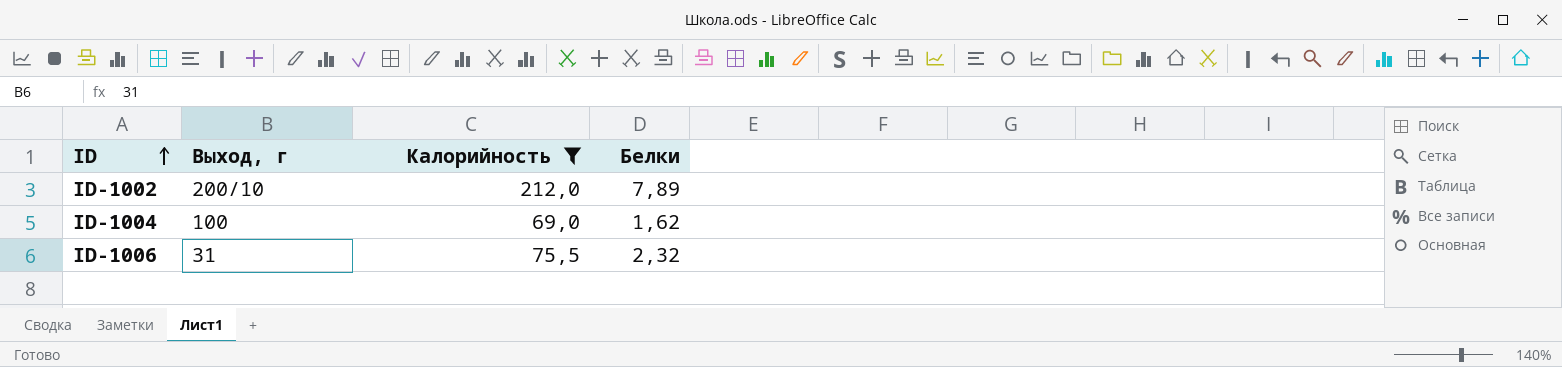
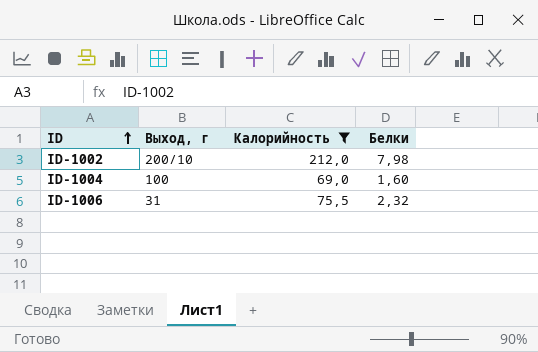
ID-1002 | Белки: 7,89 -> 7,98
ID-1004 | Белки: 1,62 -> 1,60

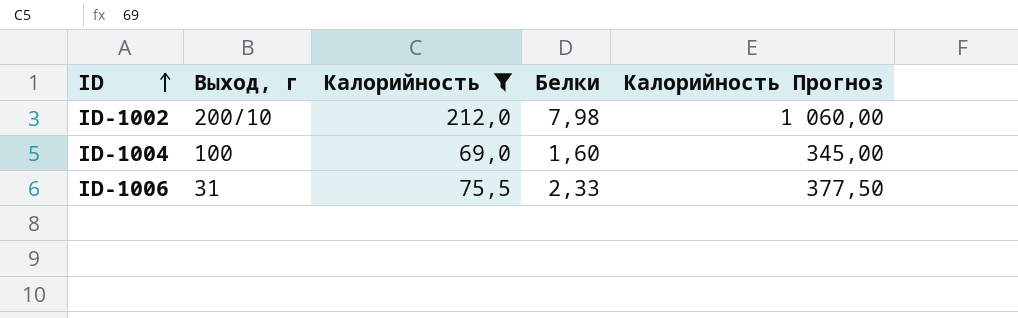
column Калорийность Прогноз | formula: none -> [Калорийность] * 5
ID-1006 | Белки: 2,32 -> 2,33

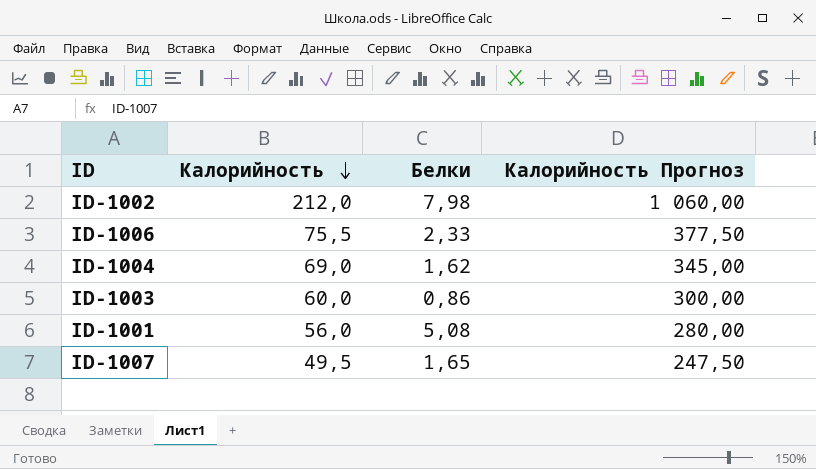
filter: Калорийность >= 69,0 -> none
row order: ID ascending -> Калорийность descending
column Выход, г | position: 2 -> none
ID-1004 | Белки: 1,60 -> 1,62

